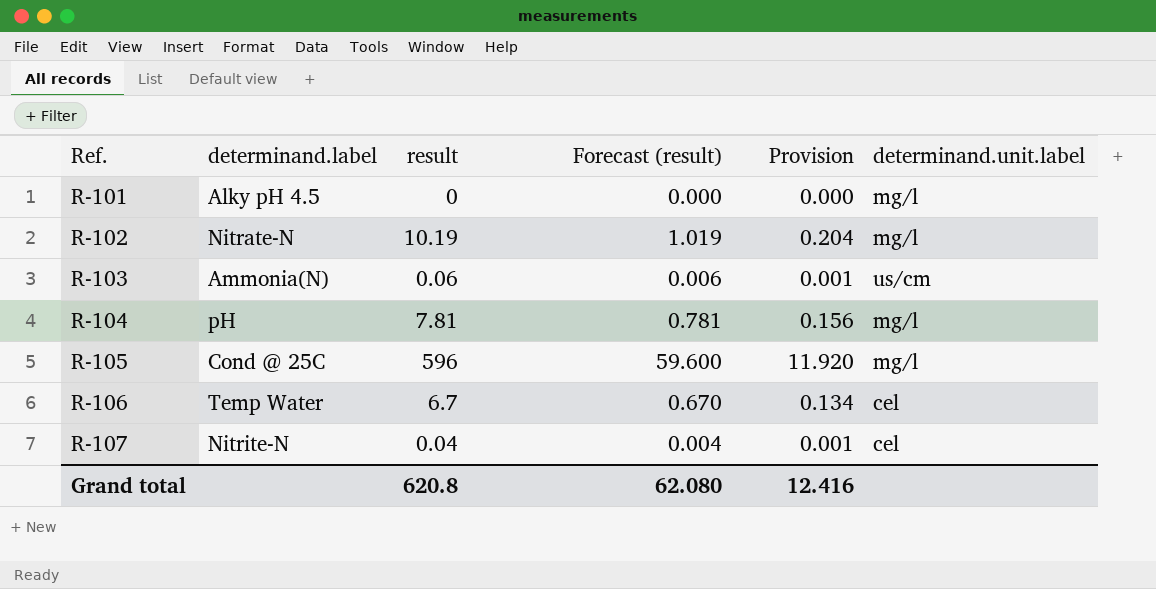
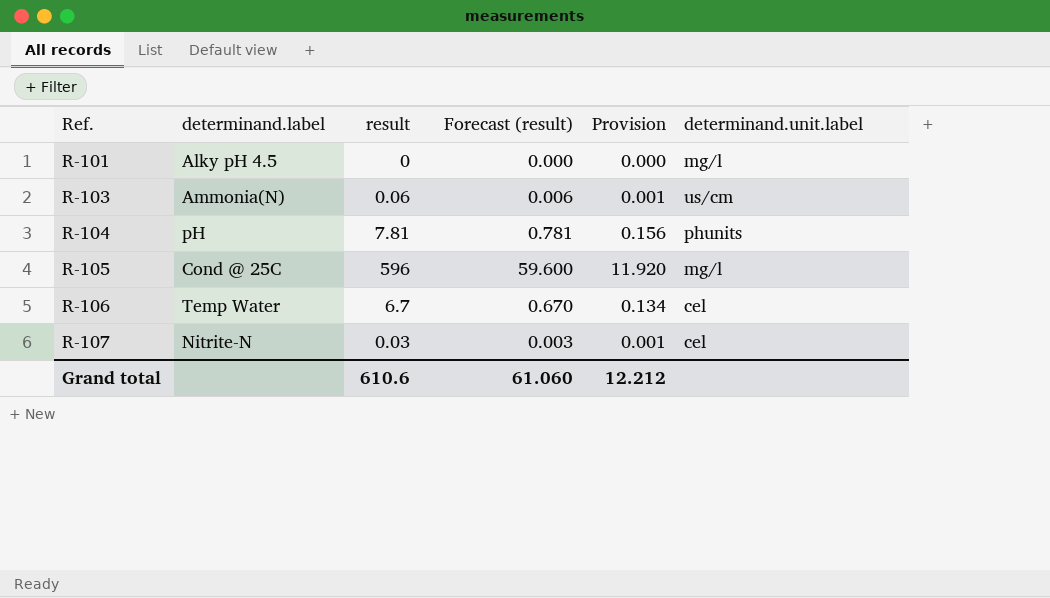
row R-102: Nitrate-N | 10.19 | 1.019 | 0.204 | mg/l -> none
R-104 | determinand.unit.label: mg/l -> phunits
R-107 | result: 0.04 -> 0.03
R-107 | Forecast (result): 0.004 -> 0.003
Grand total | result: 620.8 -> 610.6
Grand total | Forecast (result): 62.080 -> 61.060
Grand total | Provision: 12.416 -> 12.212

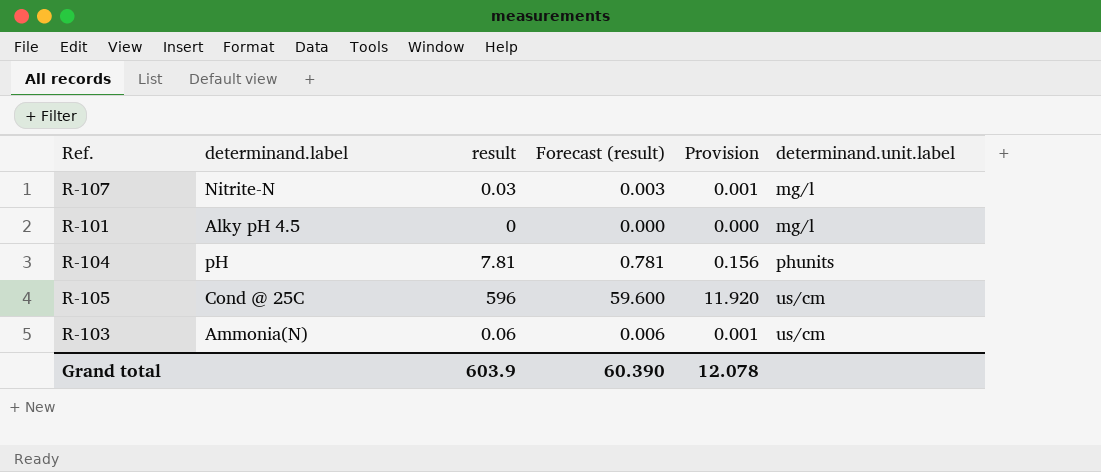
row order: Ref. ascending -> determinand.unit.label ascending
row R-106: Temp Water | 6.7 | 0.670 | 0.134 | cel -> none
R-107 | determinand.unit.label: cel -> mg/l
R-105 | determinand.unit.label: mg/l -> us/cm
Grand total | result: 610.6 -> 603.9
Grand total | Forecast (result): 61.060 -> 60.390
Grand total | Provision: 12.212 -> 12.078

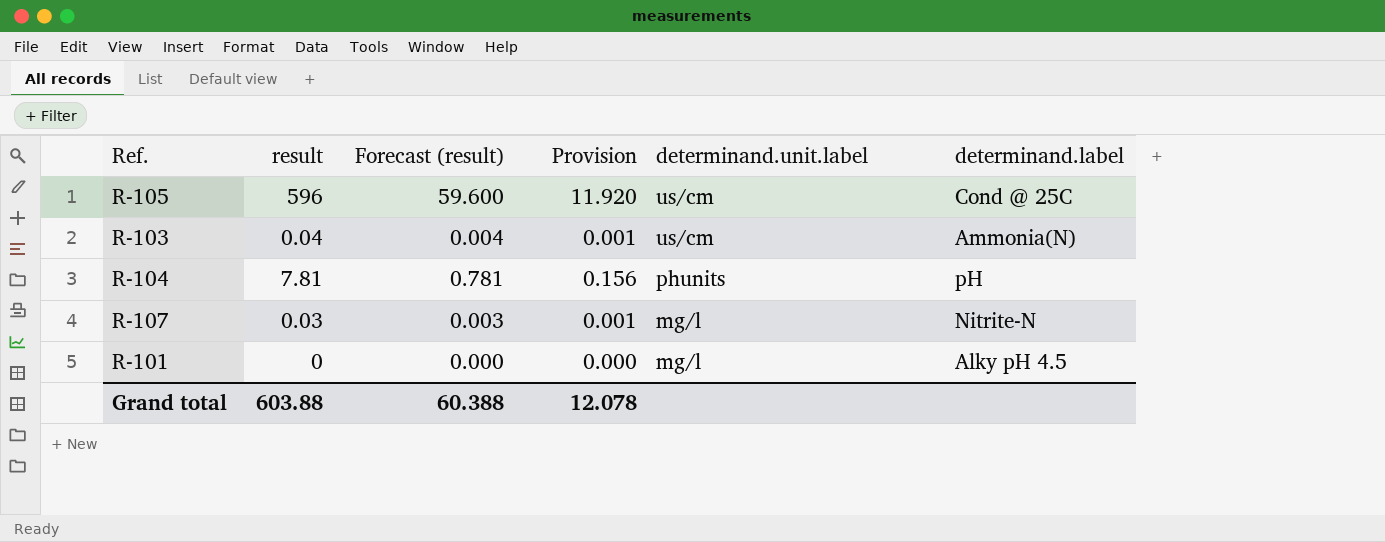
row order: determinand.unit.label ascending -> determinand.unit.label descending
column determinand.label | position: 2 -> 6
R-103 | result: 0.06 -> 0.04
R-103 | Forecast (result): 0.006 -> 0.004
Grand total | result: 603.9 -> 603.88
Grand total | Forecast (result): 60.390 -> 60.388

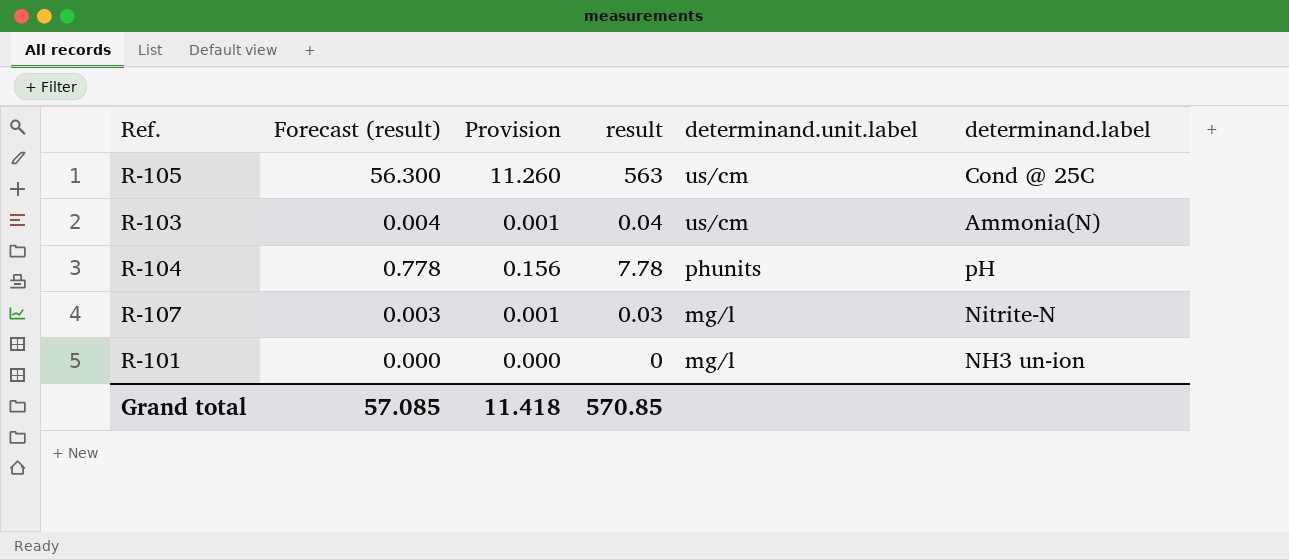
column result | position: 2 -> 4
R-105 | Forecast (result): 59.600 -> 56.300
R-105 | Provision: 11.920 -> 11.260
R-105 | result: 596 -> 563
R-104 | Forecast (result): 0.781 -> 0.778
R-104 | result: 7.81 -> 7.78
R-101 | determinand.label: Alky pH 4.5 -> NH3 un-ion
Grand total | Forecast (result): 60.388 -> 57.085
Grand total | Provision: 12.078 -> 11.418
Grand total | result: 603.88 -> 570.85

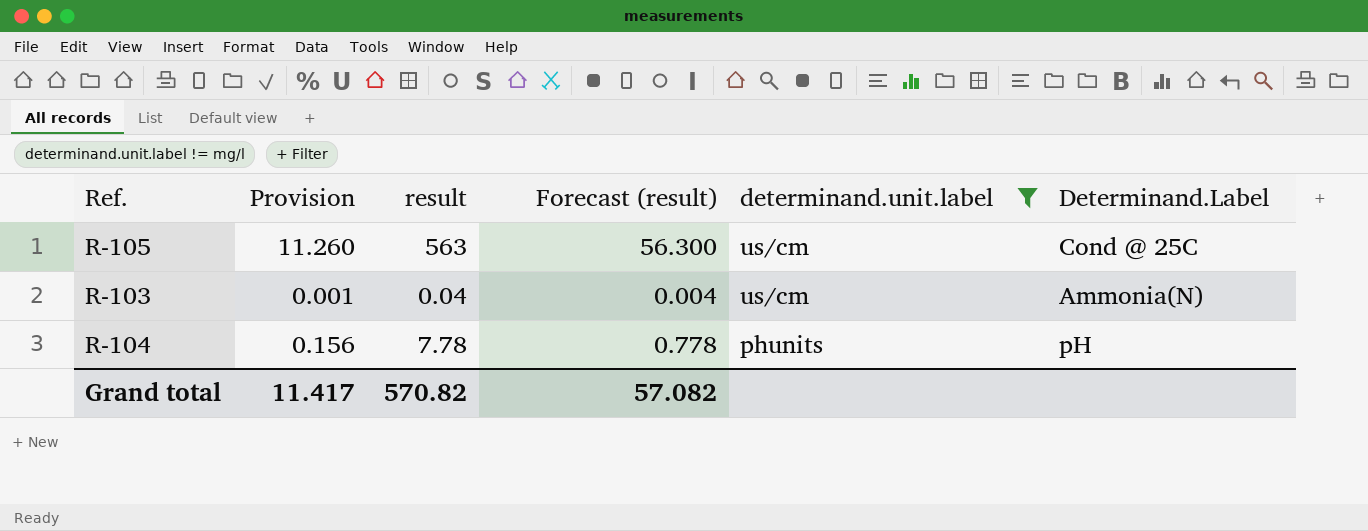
filter: none -> determinand.unit.label != mg/l
column Forecast (result) | position: 2 -> 4
column name: determinand.label -> Determinand.Label
Grand total | Provision: 11.418 -> 11.417
Grand total | result: 570.85 -> 570.82
Grand total | Forecast (result): 57.085 -> 57.082

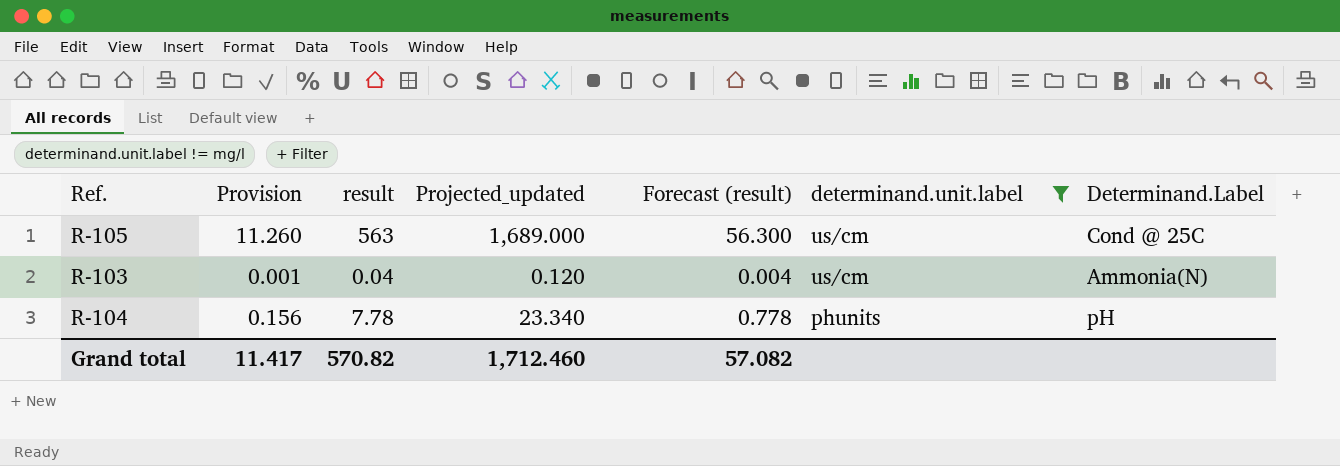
column Projected_updated | formula: none -> [result] * 3

